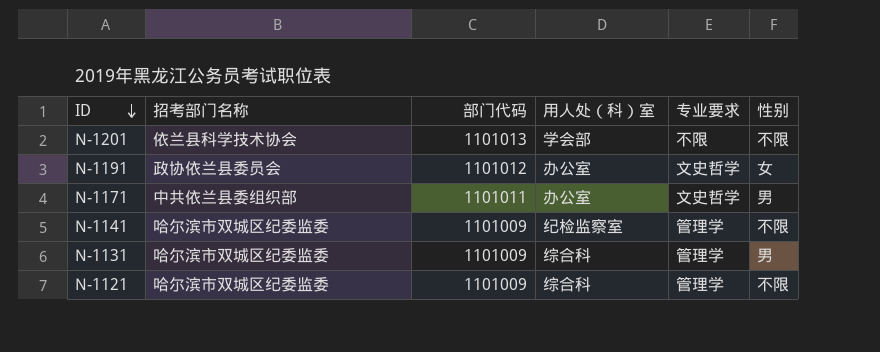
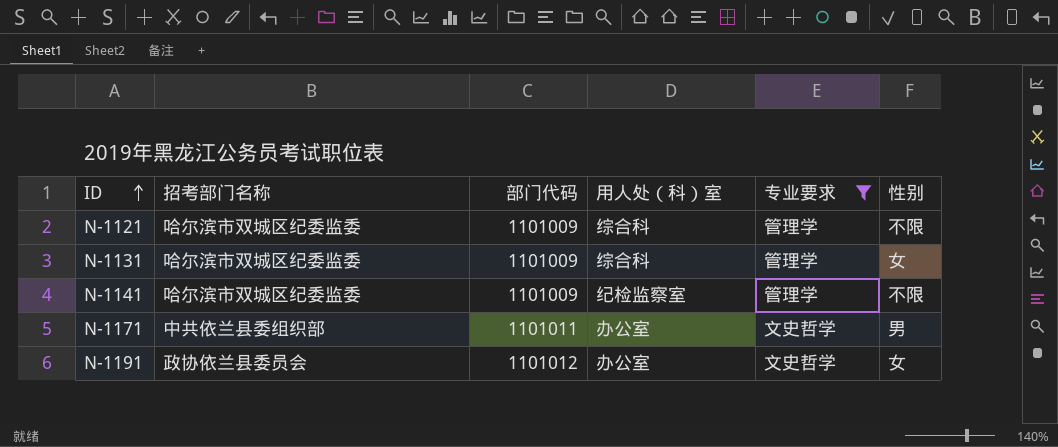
filter: none -> 专业要求 != 不限
row order: ID descending -> ID ascending
N-1131 | 性别: 男 -> 女

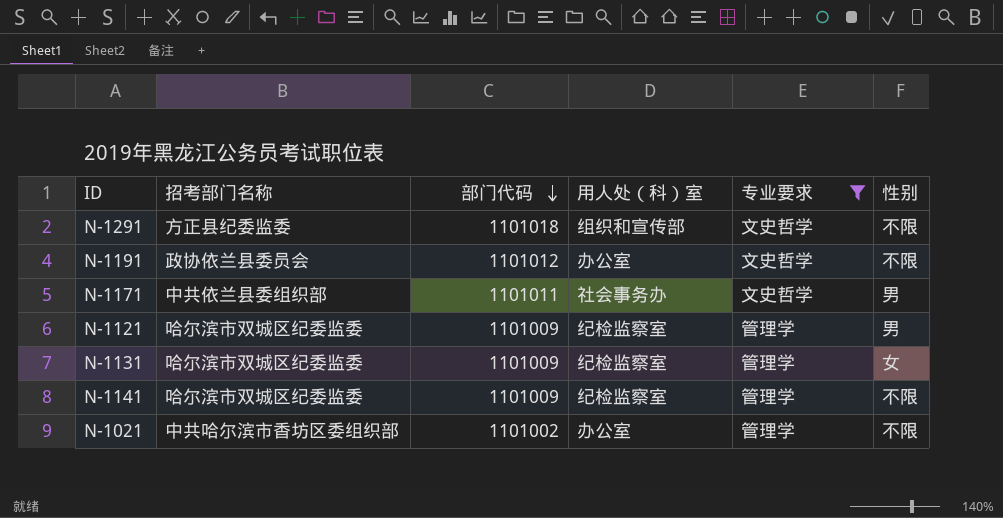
row order: ID ascending -> 部门代码 descending
row N-1291: none -> 方正县纪委监委 | 1101018 | 组织和宣传部 | 文史哲学 | 不限
N-1191 | 性别: 女 -> 不限
N-1171 | 用人处（科）室: 办公室 -> 社会事务办
N-1121 | 用人处（科）室: 综合科 -> 纪检监察室
N-1121 | 性别: 不限 -> 男
N-1131 | 用人处（科）室: 综合科 -> 纪检监察室
row N-1021: none -> 中共哈尔滨市香坊区委组织部 | 1101002 | 办公室 | 管理学 | 不限

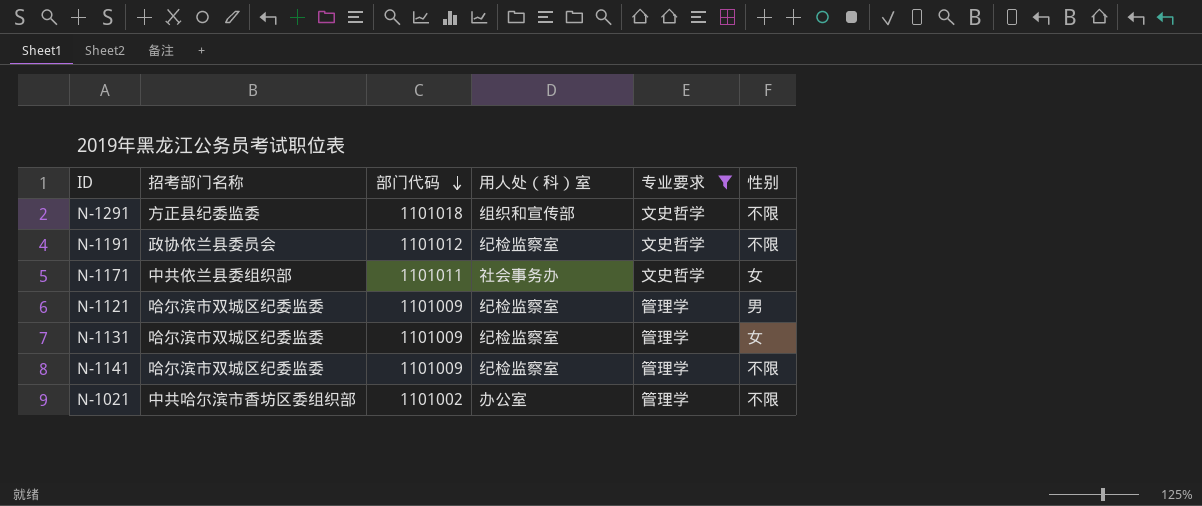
N-1191 | 用人处（科）室: 办公室 -> 纪检监察室
N-1171 | 性别: 男 -> 女

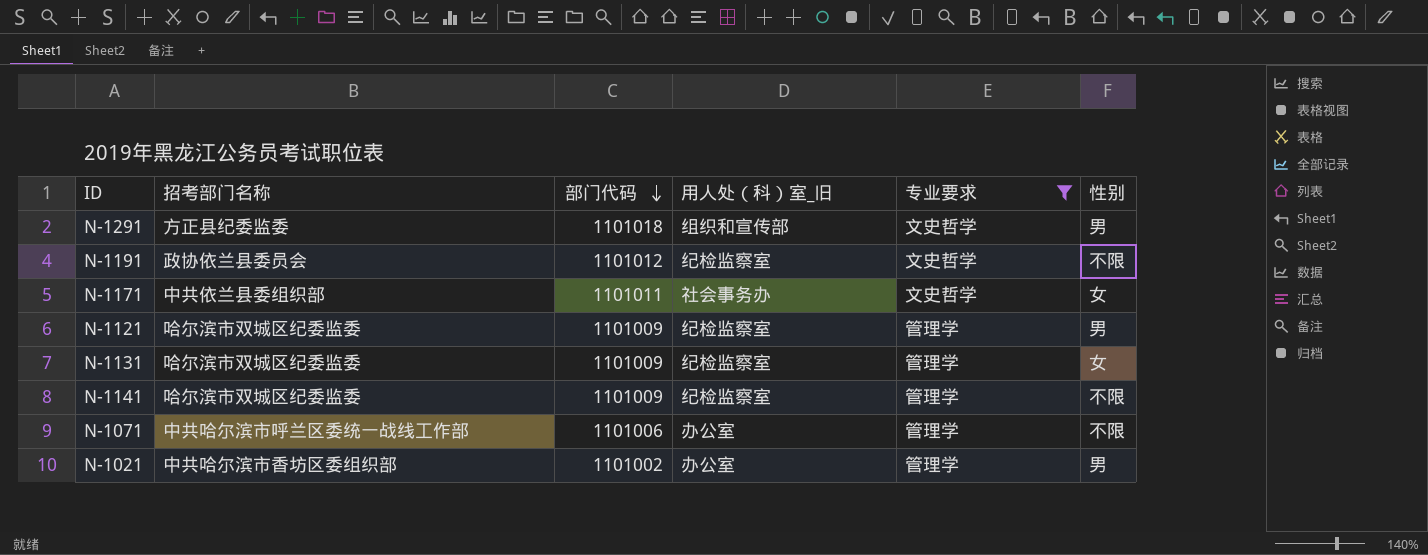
column name: 用人处（科）室 -> 用人处（科）室_旧
N-1291 | 性别: 不限 -> 男
row N-1071: none -> 中共哈尔滨市呼兰区委统一战线工作部 | 1101006 | 办公室 | 管理学 | 不限
N-1021 | 性别: 不限 -> 男

